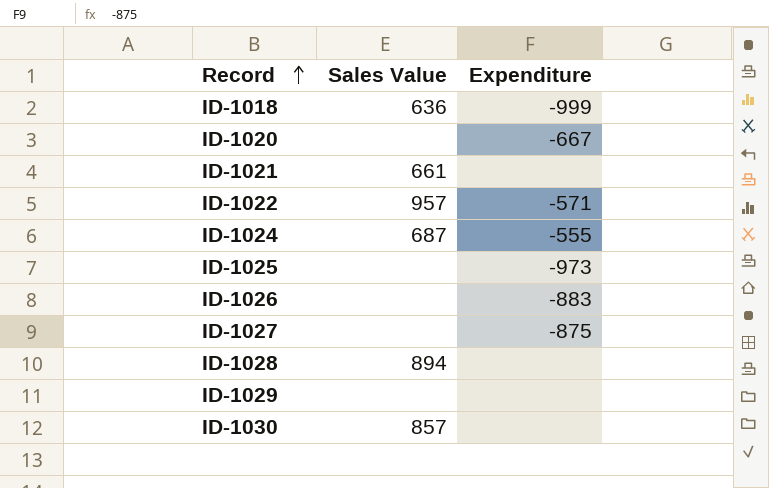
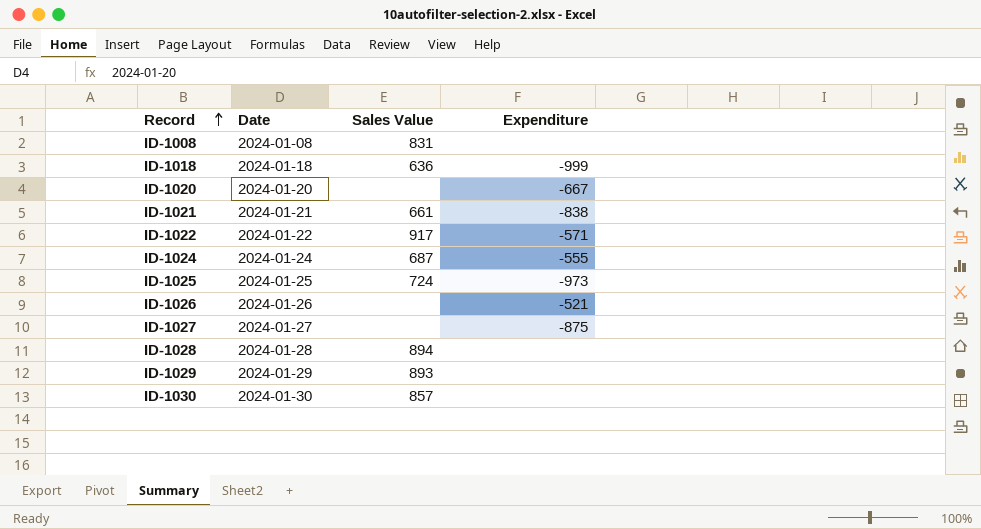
column Date | position: none -> 2
row ID-1008: none -> 2024-01-08 | 831 | none
ID-1021 | Expenditure: none -> -838
ID-1022 | Sales Value: 957 -> 917
ID-1025 | Sales Value: none -> 724
ID-1026 | Expenditure: -883 -> -521
ID-1029 | Sales Value: none -> 893

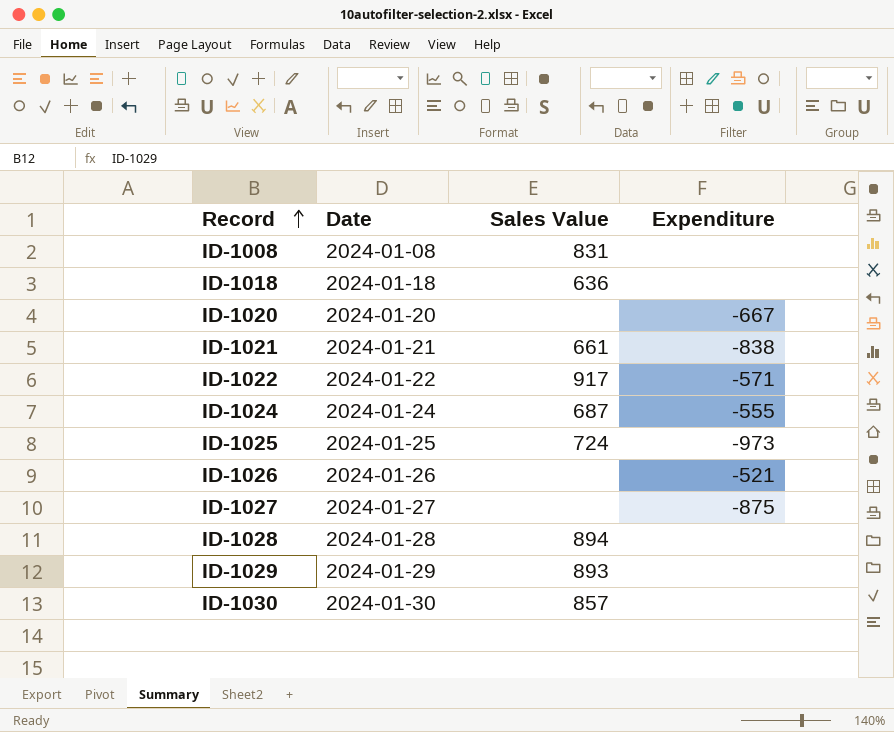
ID-1018 | Expenditure: -999 -> none

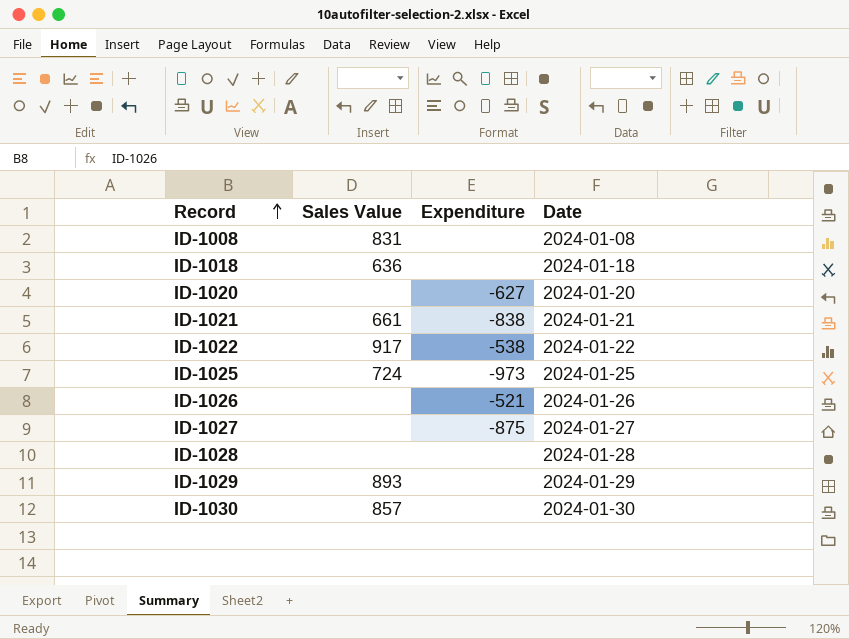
column Date | position: 2 -> 4
row ID-1024: 2024-01-24 | 687 | -555 -> none
ID-1020 | Expenditure: -667 -> -627
ID-1022 | Expenditure: -571 -> -538
ID-1028 | Sales Value: 894 -> none

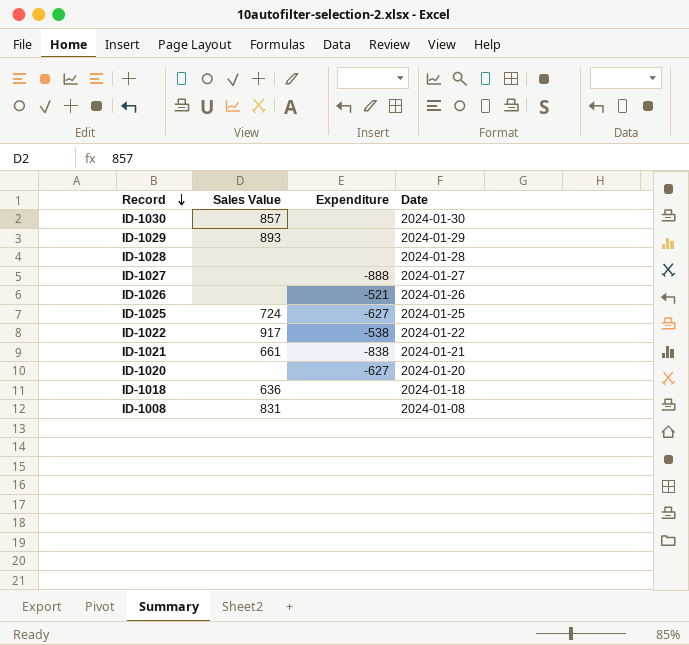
row order: Record ascending -> Record descending
ID-1027 | Expenditure: -875 -> -888
ID-1025 | Expenditure: -973 -> -627

